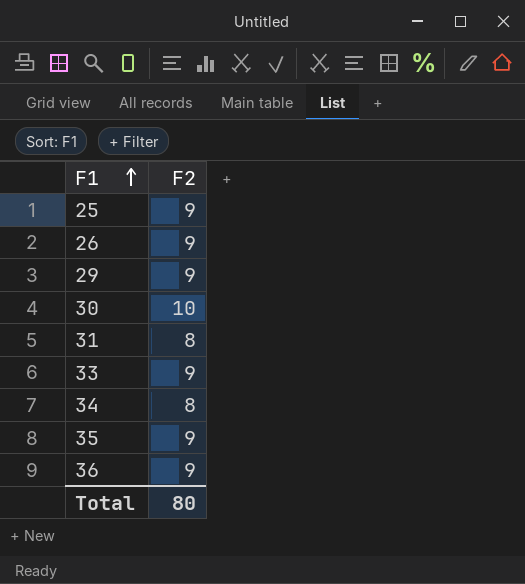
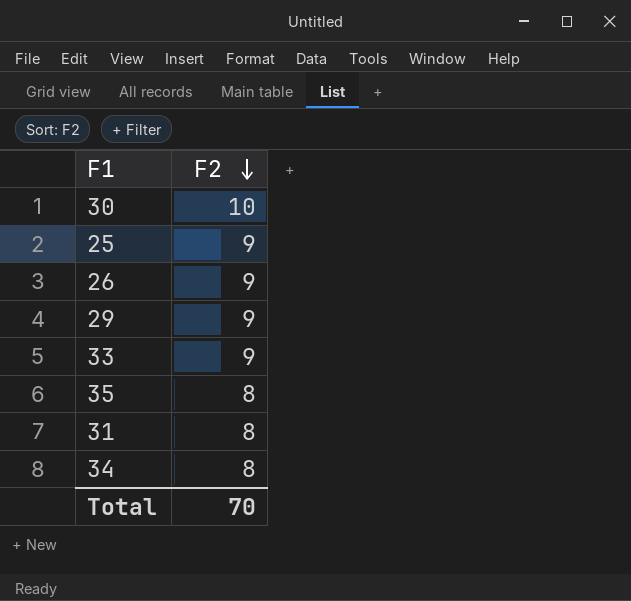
row order: F1 ascending -> F2 descending
row 36: 9 -> none
35 | F2: 9 -> 8
Total | F2: 80 -> 70

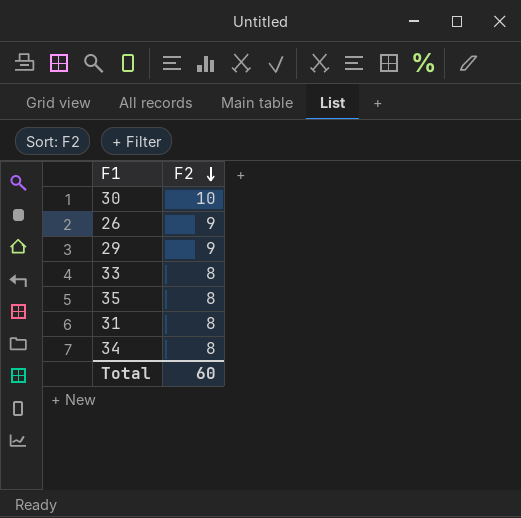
row 25: 9 -> none
33 | F2: 9 -> 8
Total | F2: 70 -> 60

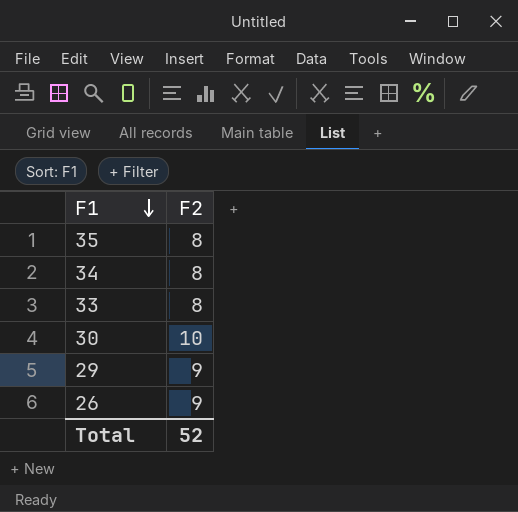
row order: F2 descending -> F1 descending
row 31: 8 -> none
Total | F2: 60 -> 52

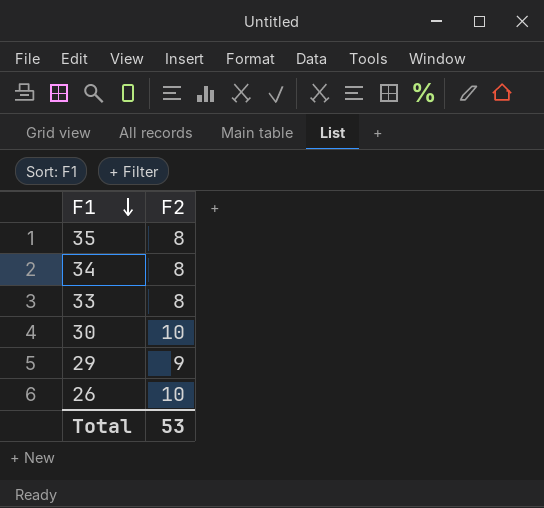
26 | F2: 9 -> 10
Total | F2: 52 -> 53

